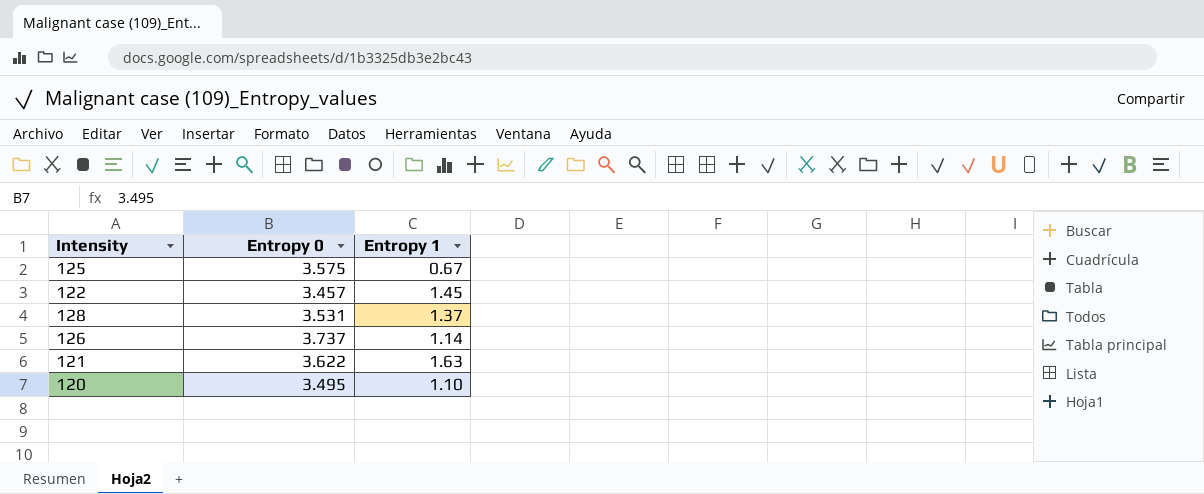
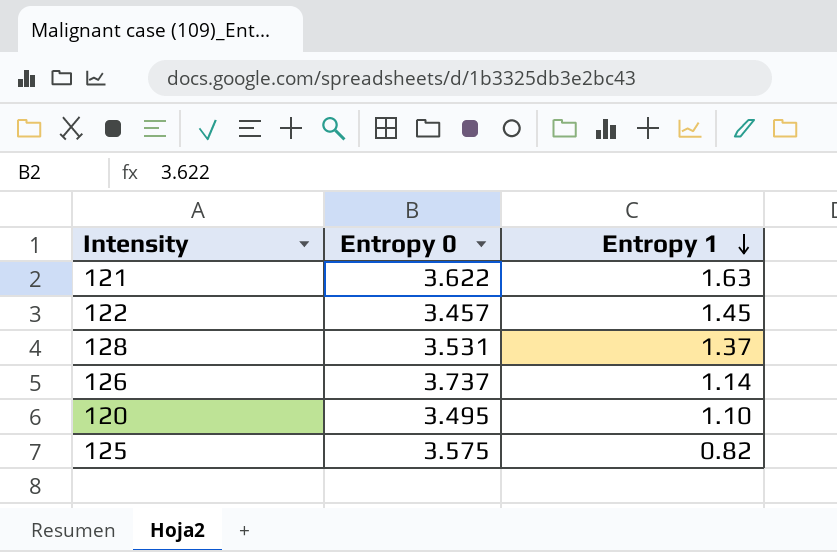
row order: none -> Entropy 1 descending
125 | Entropy 1: 0.67 -> 0.82

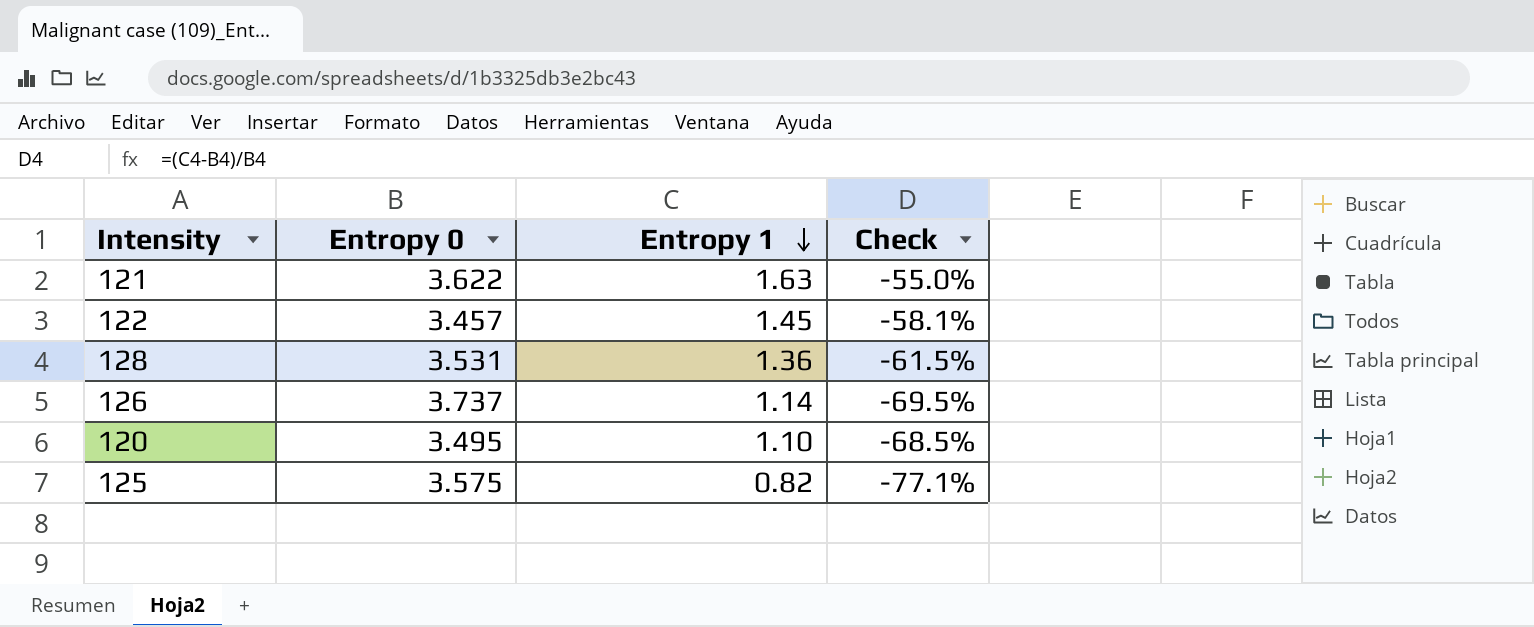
column Check | formula: none -> ([Entropy 1] - [Entropy 0]) / [Entropy 0]
128 | Entropy 1: 1.37 -> 1.36

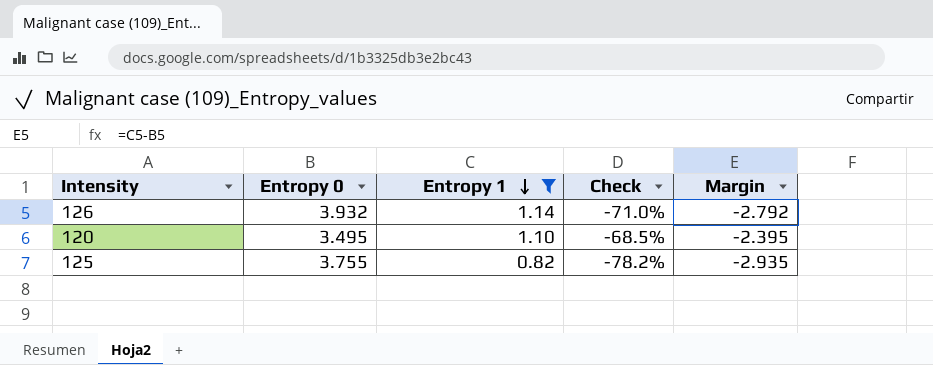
filter: none -> Entropy 1 <= 1.14
column Margin | formula: none -> [Entropy 1] - [Entropy 0]
126 | Entropy 0: 3.737 -> 3.932
126 | Check: -69.5% -> -71.0%
125 | Entropy 0: 3.575 -> 3.755
125 | Check: -77.1% -> -78.2%

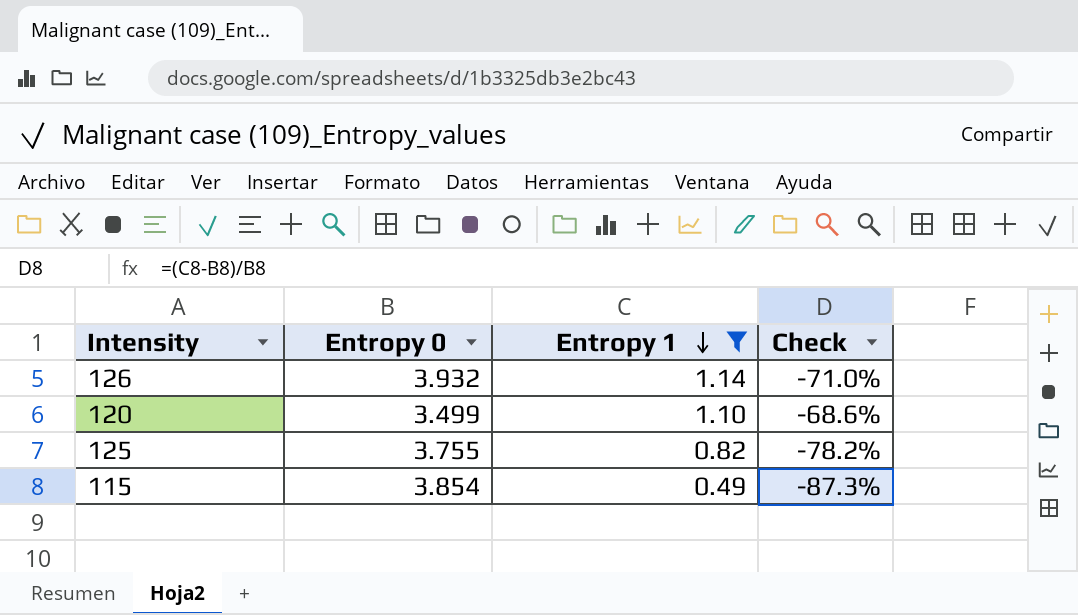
column Margin | formula: [Entropy 1] - [Entropy 0] -> none
120 | Entropy 0: 3.495 -> 3.499
120 | Check: -68.5% -> -68.6%
row 115: none -> 3.854 | 0.49 | -87.3%

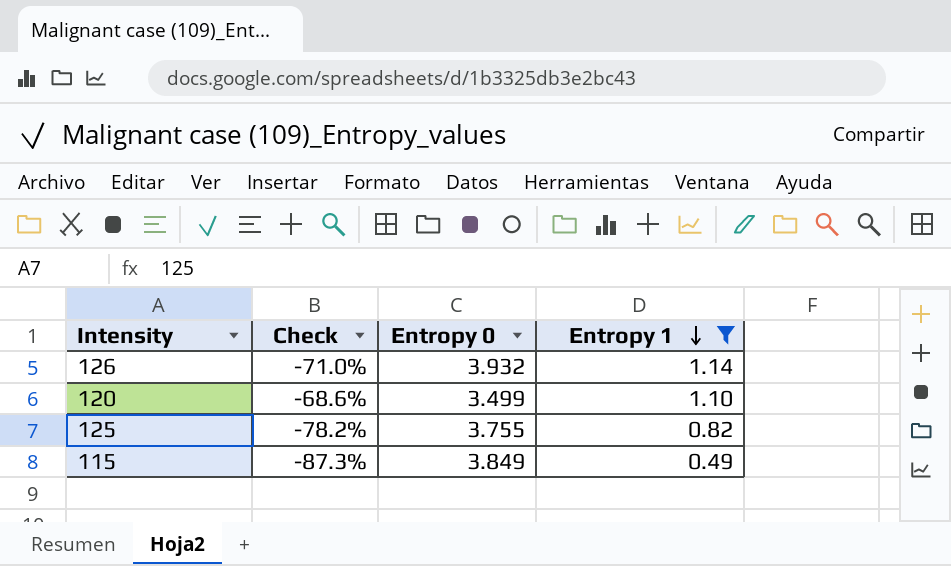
column Check | position: 4 -> 2
115 | Entropy 0: 3.854 -> 3.849

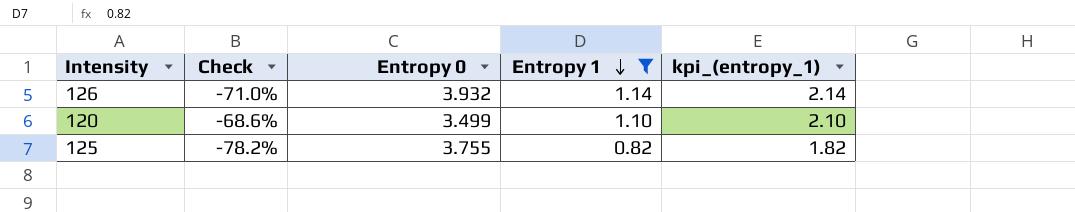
column kpi_(entropy_1) | formula: none -> [Entropy 1] + 1
row 115: -87.3% | 3.849 | 0.49 -> none

